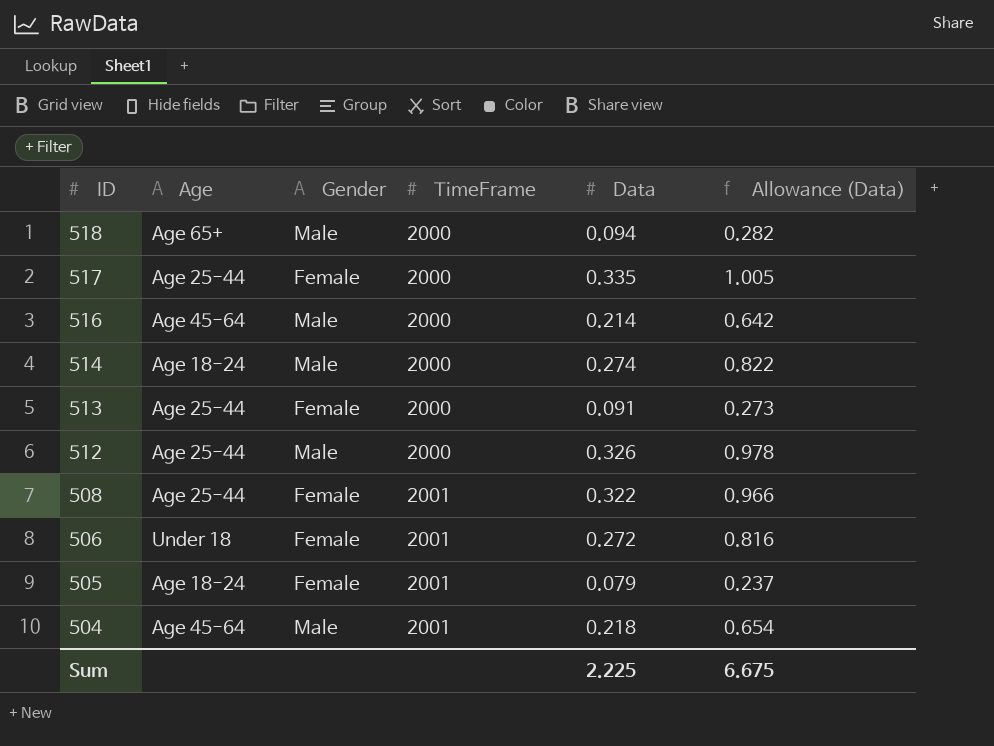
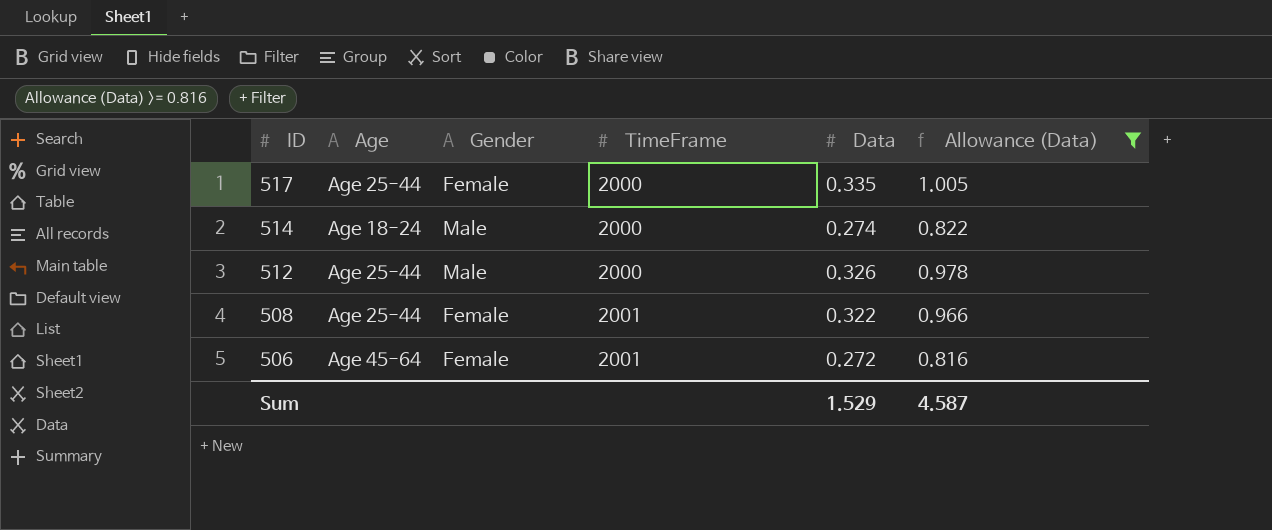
filter: none -> Allowance (Data) >= 0.816
506 | Age: Under 18 -> Age 45-64
Sum | Data: 2.225 -> 1.529
Sum | Allowance (Data): 6.675 -> 4.587

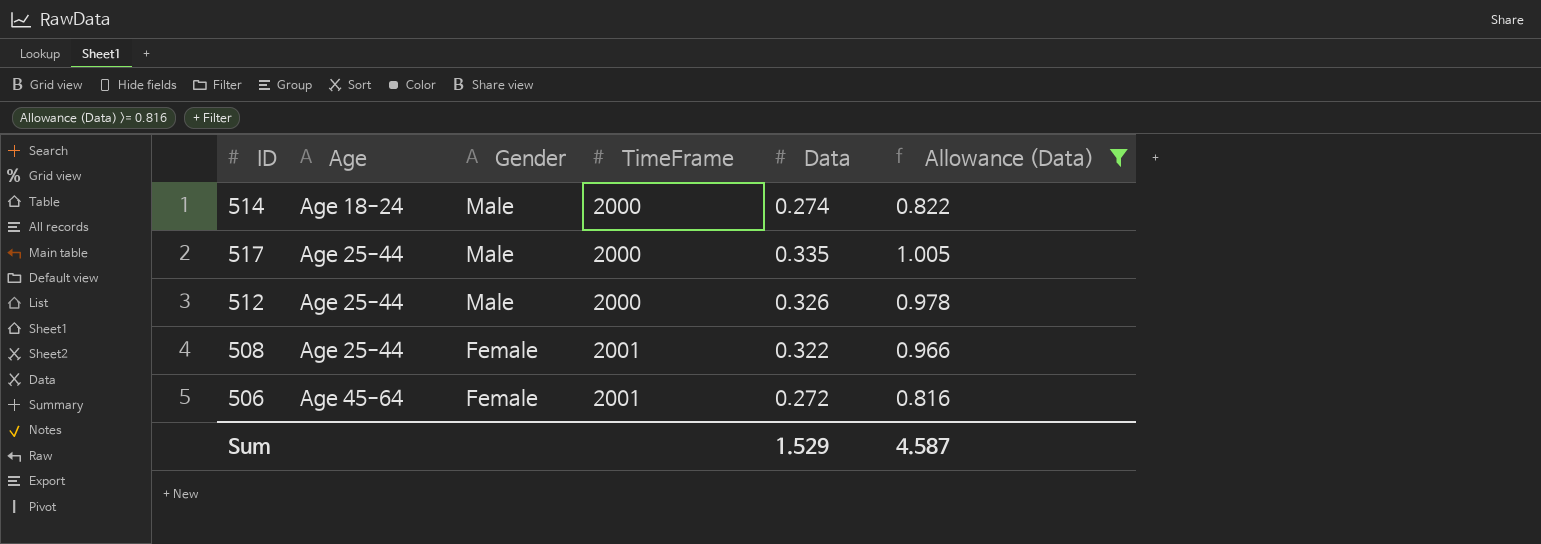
row order: ID descending -> Age ascending
517 | Gender: Female -> Male

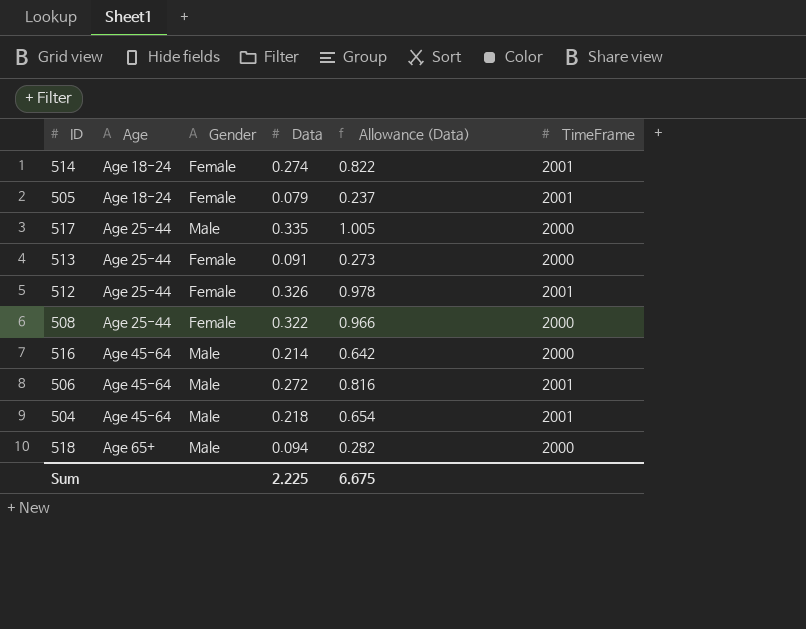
filter: Allowance (Data) >= 0.816 -> none
column TimeFrame | position: 4 -> 6
514 | Gender: Male -> Female
514 | TimeFrame: 2000 -> 2001
512 | Gender: Male -> Female
512 | TimeFrame: 2000 -> 2001
508 | TimeFrame: 2001 -> 2000
506 | Gender: Female -> Male
Sum | Data: 1.529 -> 2.225
Sum | Allowance (Data): 4.587 -> 6.675

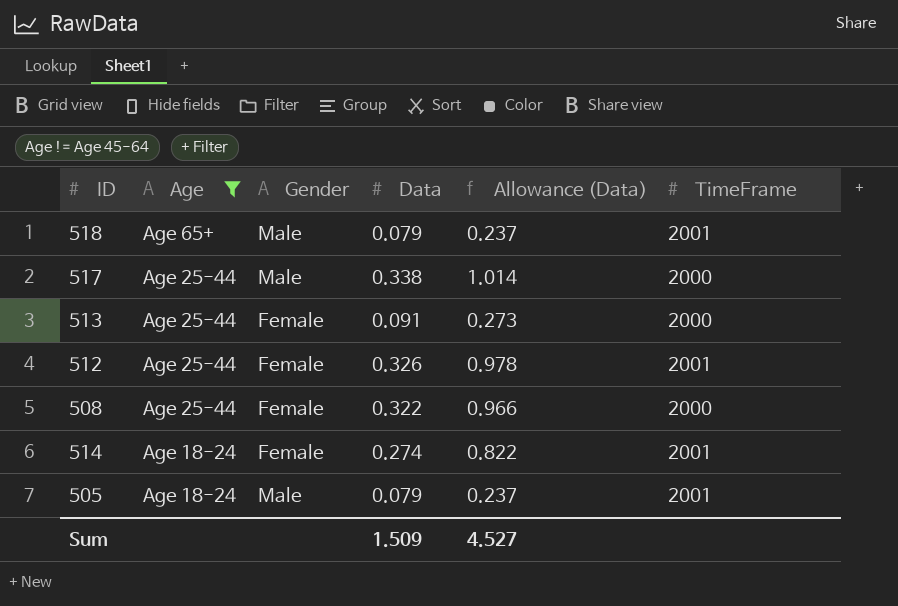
filter: none -> Age != Age 45-64
row order: Age ascending -> Age descending
518 | Data: 0.094 -> 0.079
518 | Allowance (Data): 0.282 -> 0.237
518 | TimeFrame: 2000 -> 2001
517 | Data: 0.335 -> 0.338
517 | Allowance (Data): 1.005 -> 1.014
505 | Gender: Female -> Male
Sum | Data: 2.225 -> 1.509
Sum | Allowance (Data): 6.675 -> 4.527

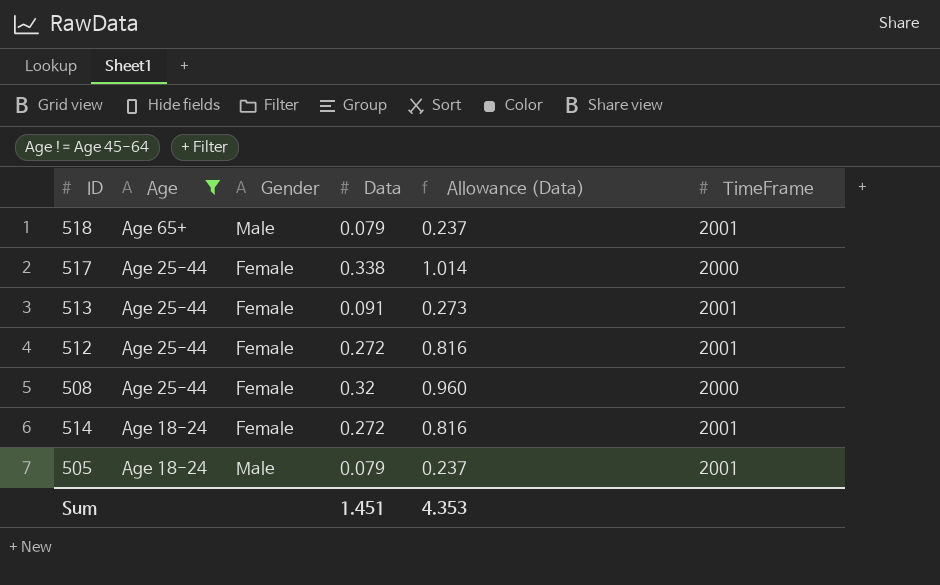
517 | Gender: Male -> Female
513 | TimeFrame: 2000 -> 2001
512 | Data: 0.326 -> 0.272
512 | Allowance (Data): 0.978 -> 0.816
508 | Data: 0.322 -> 0.32
508 | Allowance (Data): 0.966 -> 0.960
514 | Data: 0.274 -> 0.272
514 | Allowance (Data): 0.822 -> 0.816
Sum | Data: 1.509 -> 1.451
Sum | Allowance (Data): 4.527 -> 4.353

